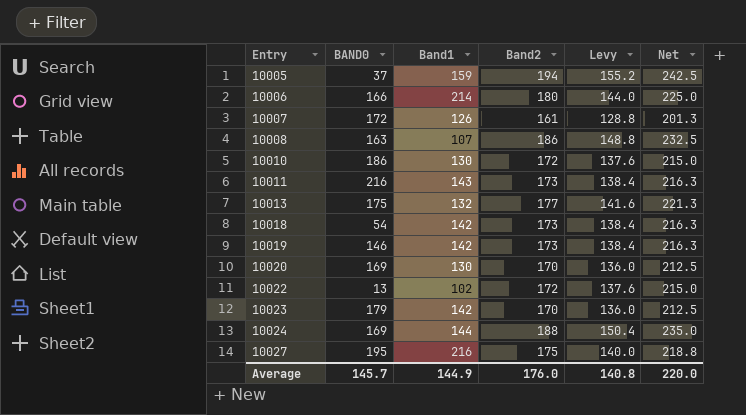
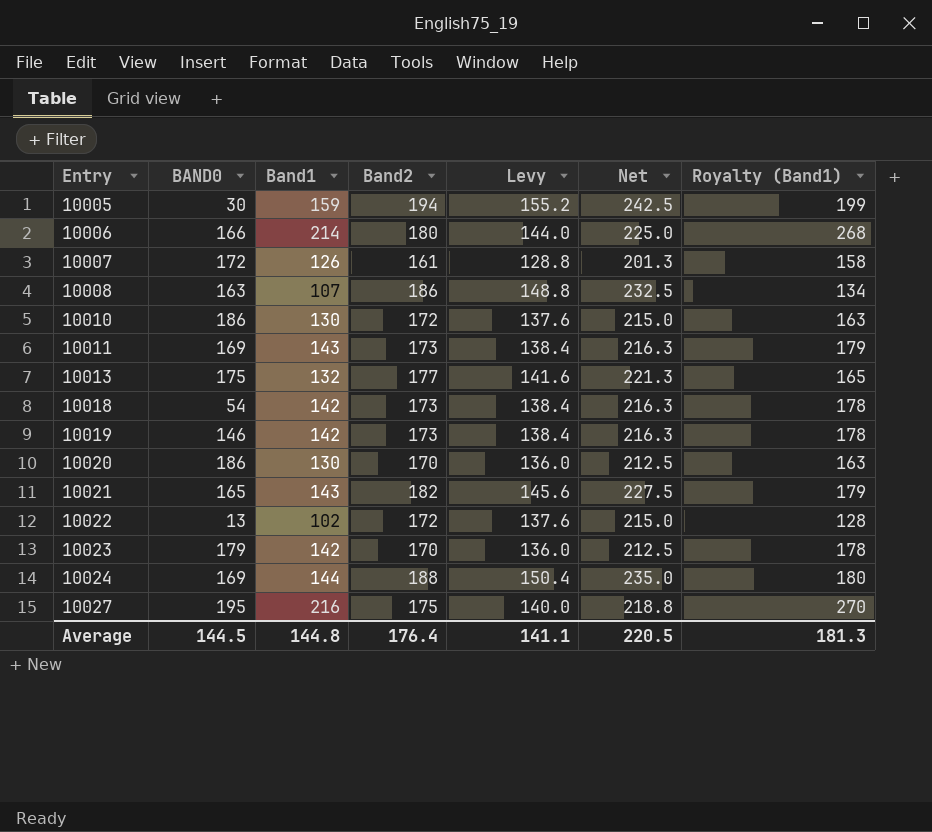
column Royalty (Band1) | formula: none -> [Band1] * 1.25
10005 | BAND0: 37 -> 30
10011 | BAND0: 216 -> 169
10020 | BAND0: 169 -> 186
row 10021: none -> 165 | 143 | 182 | 145.6 | 227.5 | 179
Average | BAND0: 145.7 -> 144.5
Average | Band1: 144.9 -> 144.8
Average | Band2: 176.0 -> 176.4
Average | Levy: 140.8 -> 141.1
Average | Net: 220.0 -> 220.5

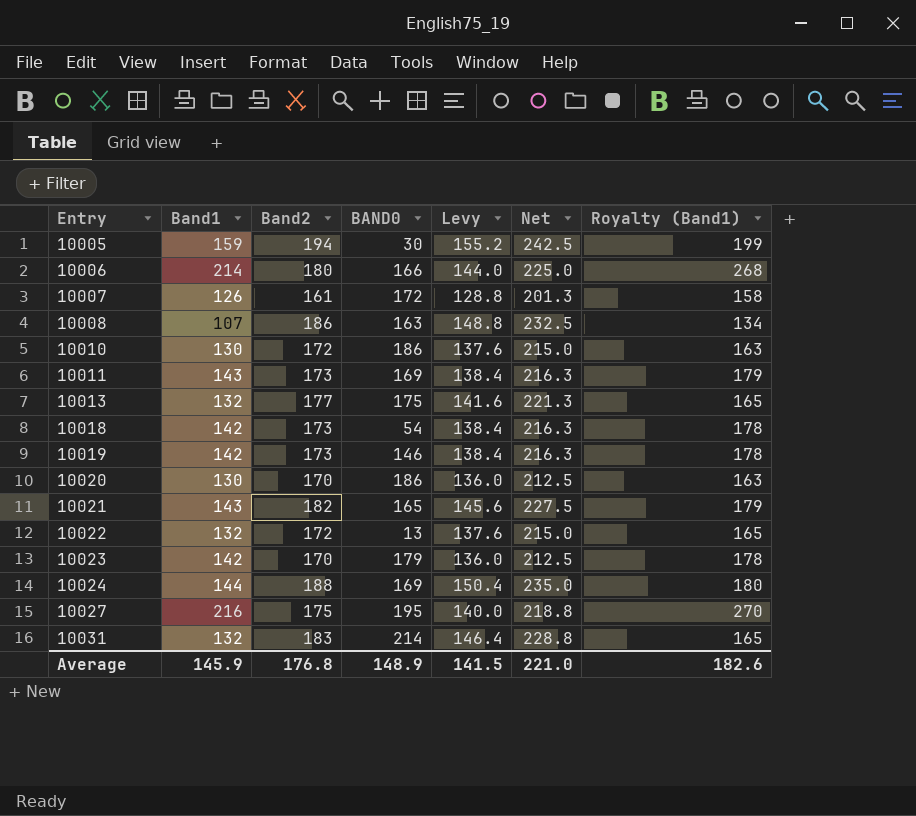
column BAND0 | position: 2 -> 4
10022 | Band1: 102 -> 132
10022 | Royalty (Band1): 128 -> 165
row 10031: none -> 132 | 183 | 214 | 146.4 | 228.8 | 165
Average | Band1: 144.8 -> 145.9
Average | Band2: 176.4 -> 176.8
Average | BAND0: 144.5 -> 148.9
Average | Levy: 141.1 -> 141.5
Average | Net: 220.5 -> 221.0
Average | Royalty (Band1): 181.3 -> 182.6

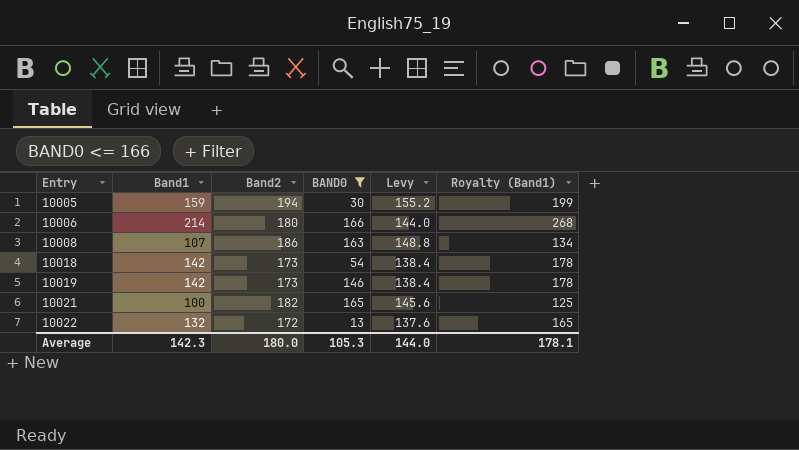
filter: none -> BAND0 <= 166
column Net | formula: [Band2] * 1.25 -> none
10021 | Band1: 143 -> 100
10021 | Royalty (Band1): 179 -> 125
Average | Band1: 145.9 -> 142.3
Average | Band2: 176.8 -> 180.0
Average | BAND0: 148.9 -> 105.3
Average | Levy: 141.5 -> 144.0
Average | Royalty (Band1): 182.6 -> 178.1

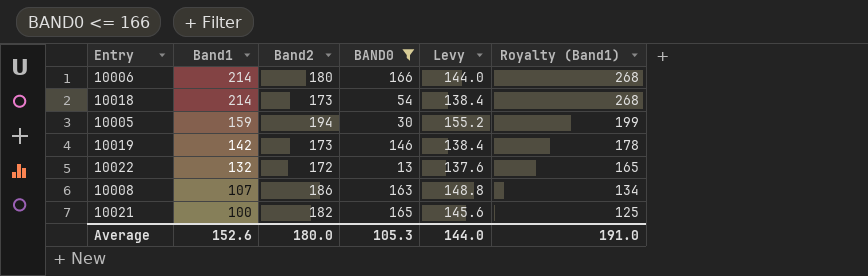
row order: Entry ascending -> Band1 descending
10018 | Band1: 142 -> 214
10018 | Royalty (Band1): 178 -> 268
Average | Band1: 142.3 -> 152.6
Average | Royalty (Band1): 178.1 -> 191.0

